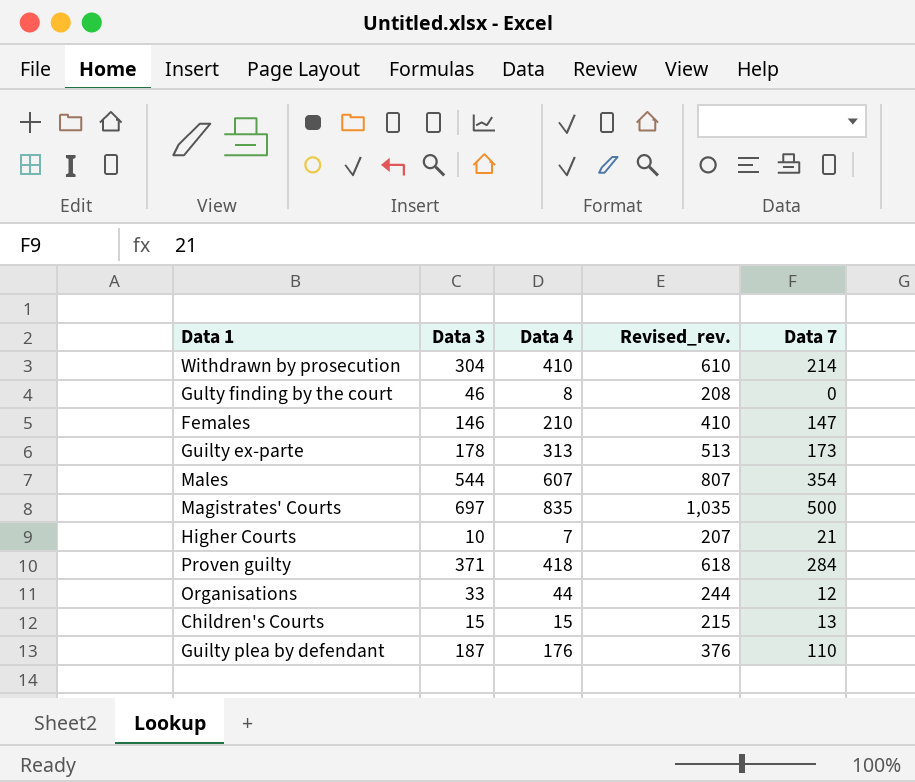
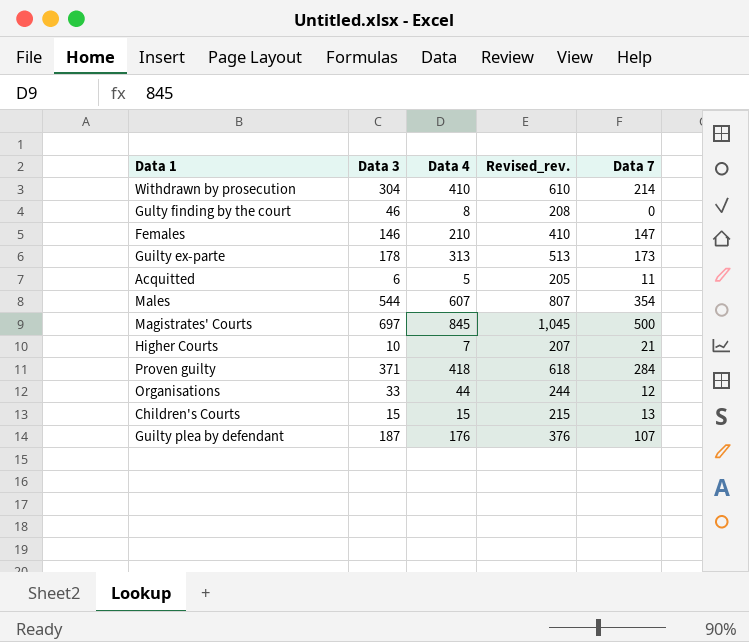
row Acquitted: none -> 6 | 5 | 205 | 11
Magistrates' Courts | Data 4: 835 -> 845
Magistrates' Courts | Revised_rev.: 1,035 -> 1,045
Guilty plea by defendant | Data 7: 110 -> 107

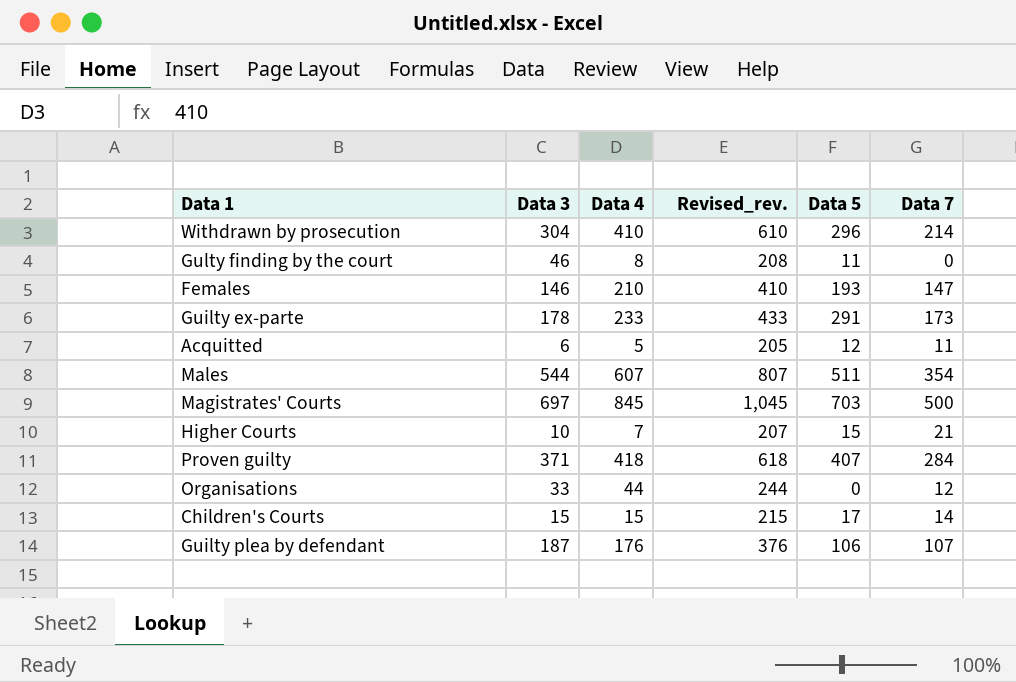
column Data 5 | position: none -> 5
Guilty ex-parte | Data 4: 313 -> 233
Guilty ex-parte | Revised_rev.: 513 -> 433
Children's Courts | Data 7: 13 -> 14

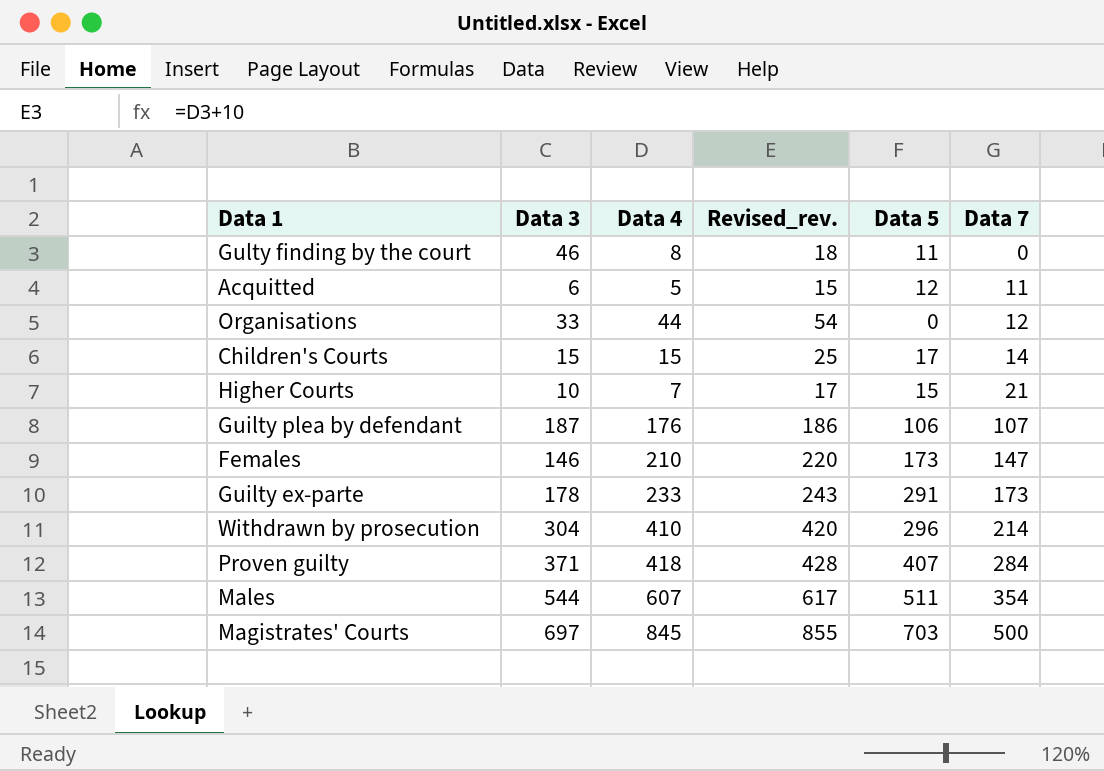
row order: none -> Data 7 ascending
column Revised_rev. | formula: [Data 4] + 200 -> [Data 4] + 10
Females | Data 5: 193 -> 173

